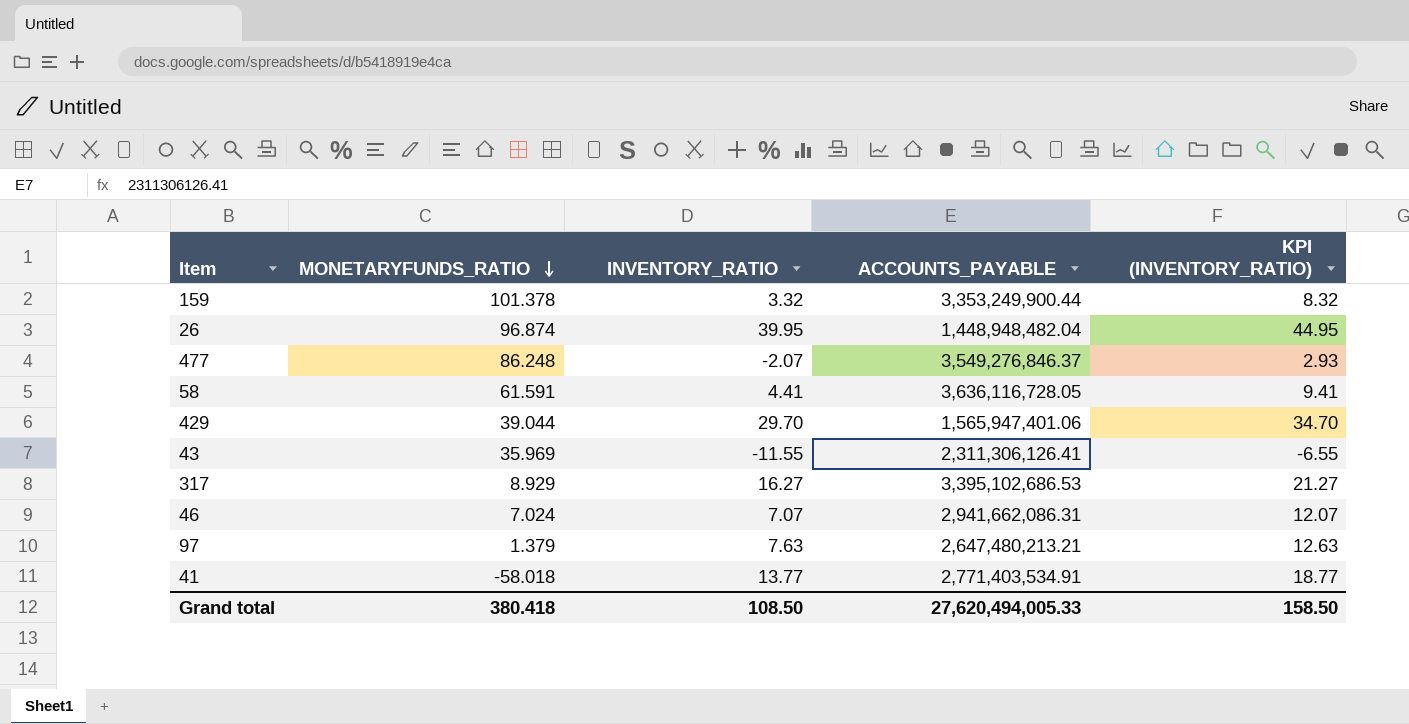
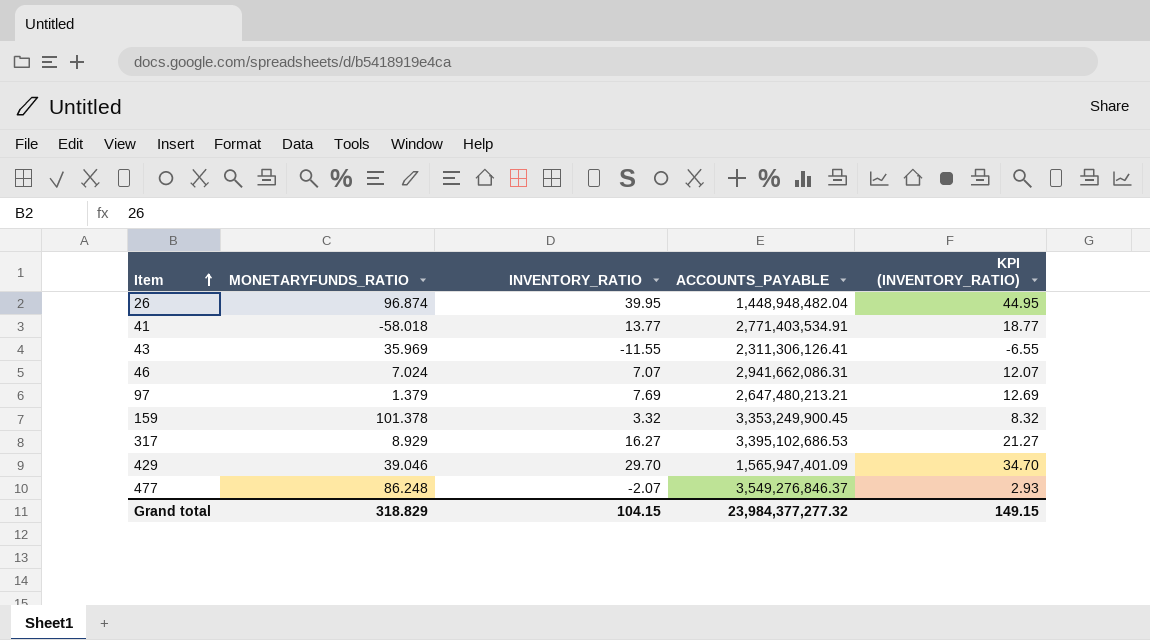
row order: MONETARYFUNDS_RATIO descending -> Item ascending
row 58: 61.591 | 4.41 | 3,636,116,728.05 | 9.41 -> none
97 | INVENTORY_RATIO: 7.63 -> 7.69
97 | KPI (INVENTORY_RATIO): 12.63 -> 12.69
159 | ACCOUNTS_PAYABLE: 3,353,249,900.44 -> 3,353,249,900.45
429 | MONETARYFUNDS_RATIO: 39.044 -> 39.046
429 | ACCOUNTS_PAYABLE: 1,565,947,401.06 -> 1,565,947,401.09
Grand total | MONETARYFUNDS_RATIO: 380.418 -> 318.829
Grand total | INVENTORY_RATIO: 108.50 -> 104.15
Grand total | ACCOUNTS_PAYABLE: 27,620,494,005.33 -> 23,984,377,277.32
Grand total | KPI (INVENTORY_RATIO): 158.50 -> 149.15

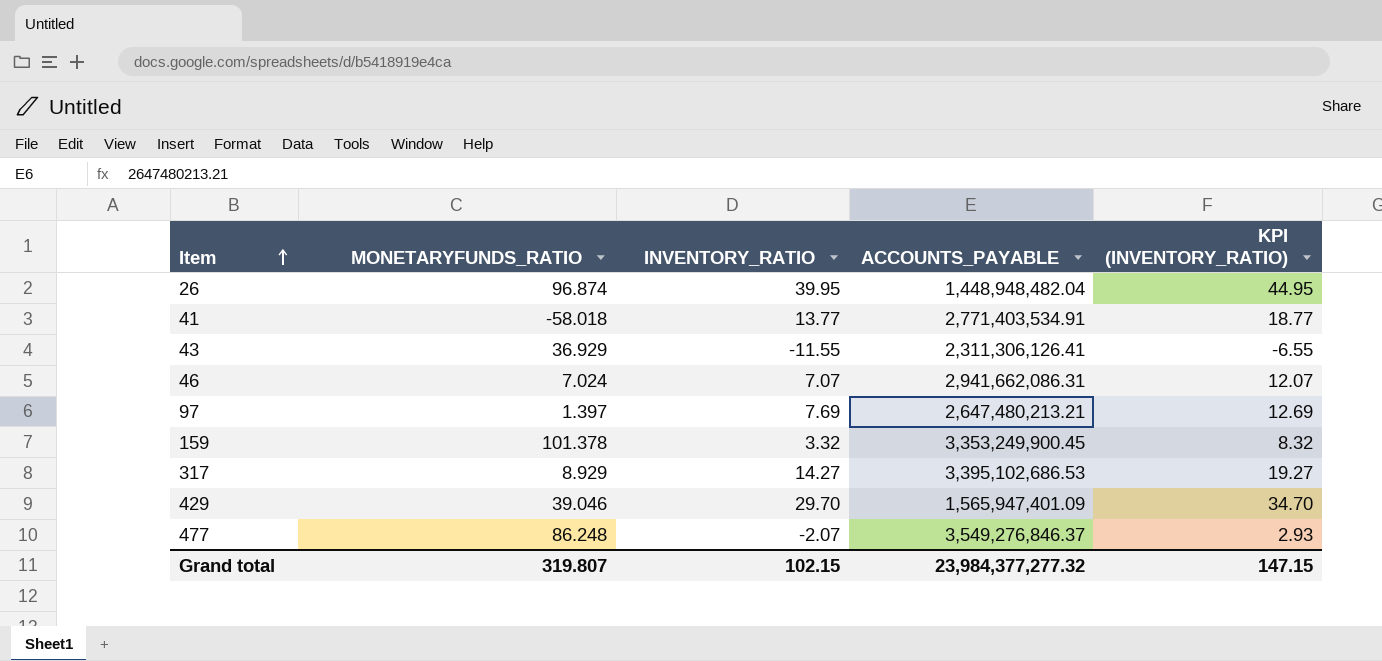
43 | MONETARYFUNDS_RATIO: 35.969 -> 36.929
97 | MONETARYFUNDS_RATIO: 1.379 -> 1.397
317 | INVENTORY_RATIO: 16.27 -> 14.27
317 | KPI (INVENTORY_RATIO): 21.27 -> 19.27
Grand total | MONETARYFUNDS_RATIO: 318.829 -> 319.807
Grand total | INVENTORY_RATIO: 104.15 -> 102.15
Grand total | KPI (INVENTORY_RATIO): 149.15 -> 147.15

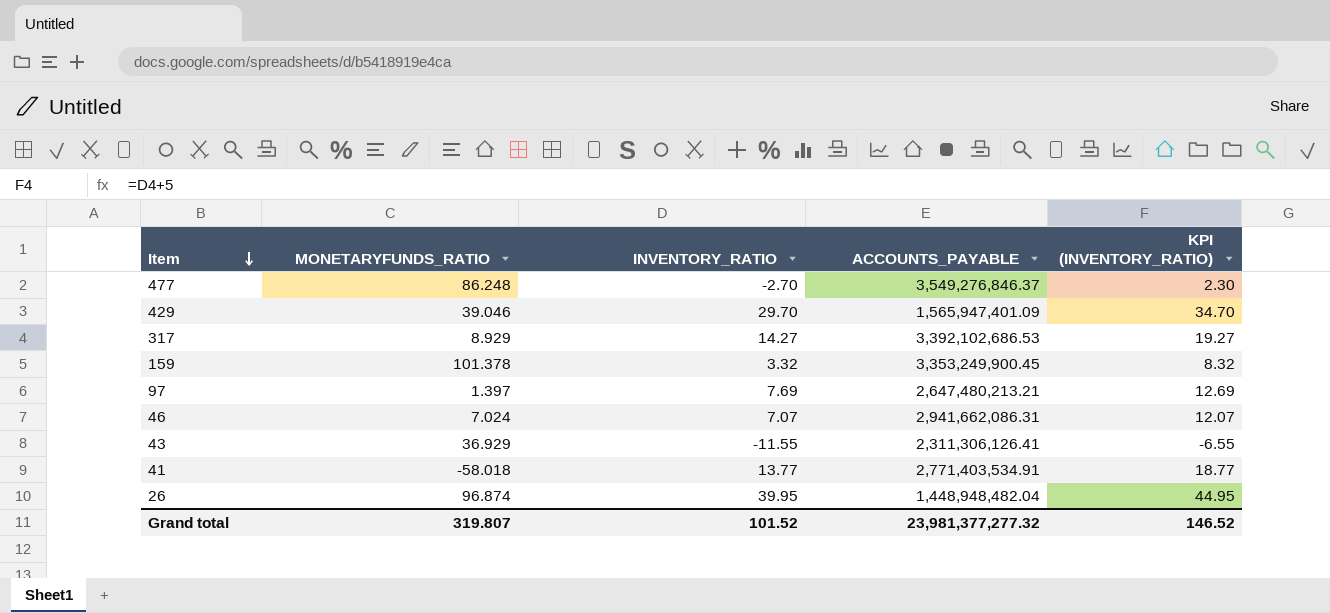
row order: Item ascending -> Item descending
477 | INVENTORY_RATIO: -2.07 -> -2.70
477 | KPI (INVENTORY_RATIO): 2.93 -> 2.30
317 | ACCOUNTS_PAYABLE: 3,395,102,686.53 -> 3,392,102,686.53
Grand total | INVENTORY_RATIO: 102.15 -> 101.52
Grand total | ACCOUNTS_PAYABLE: 23,984,377,277.32 -> 23,981,377,277.32
Grand total | KPI (INVENTORY_RATIO): 147.15 -> 146.52

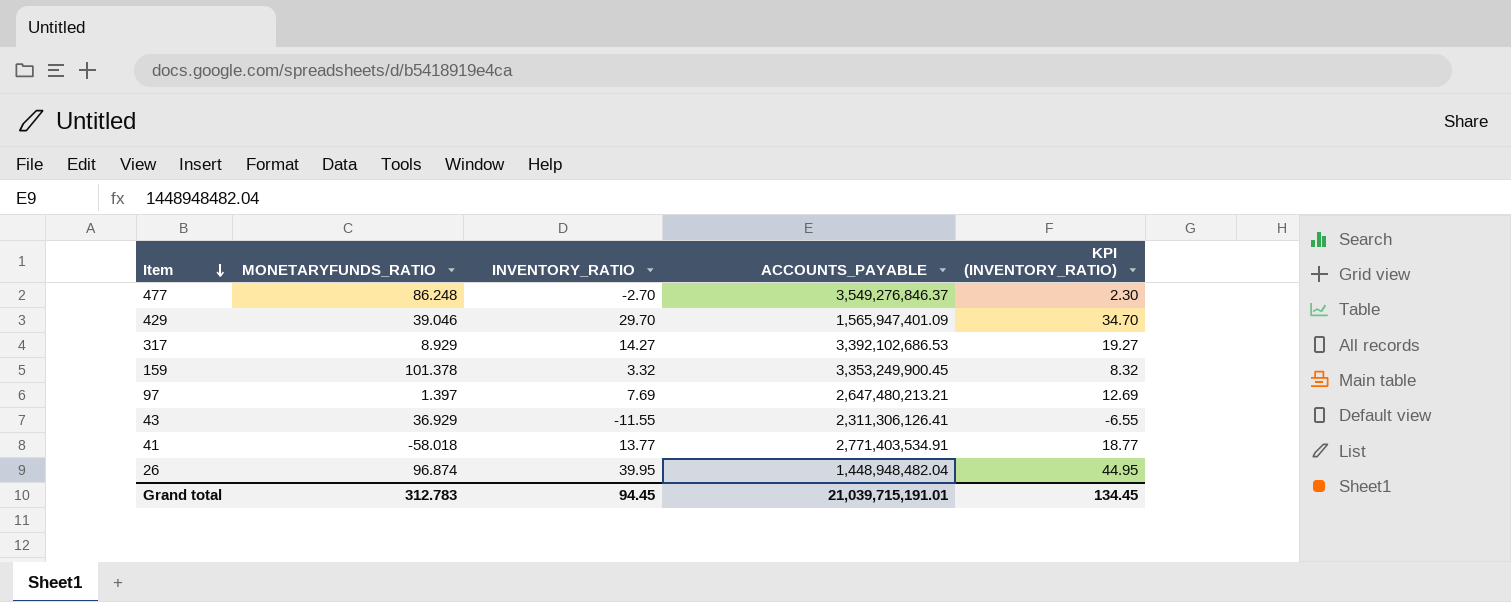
row 46: 7.024 | 7.07 | 2,941,662,086.31 | 12.07 -> none
Grand total | MONETARYFUNDS_RATIO: 319.807 -> 312.783
Grand total | INVENTORY_RATIO: 101.52 -> 94.45
Grand total | ACCOUNTS_PAYABLE: 23,981,377,277.32 -> 21,039,715,191.01
Grand total | KPI (INVENTORY_RATIO): 146.52 -> 134.45

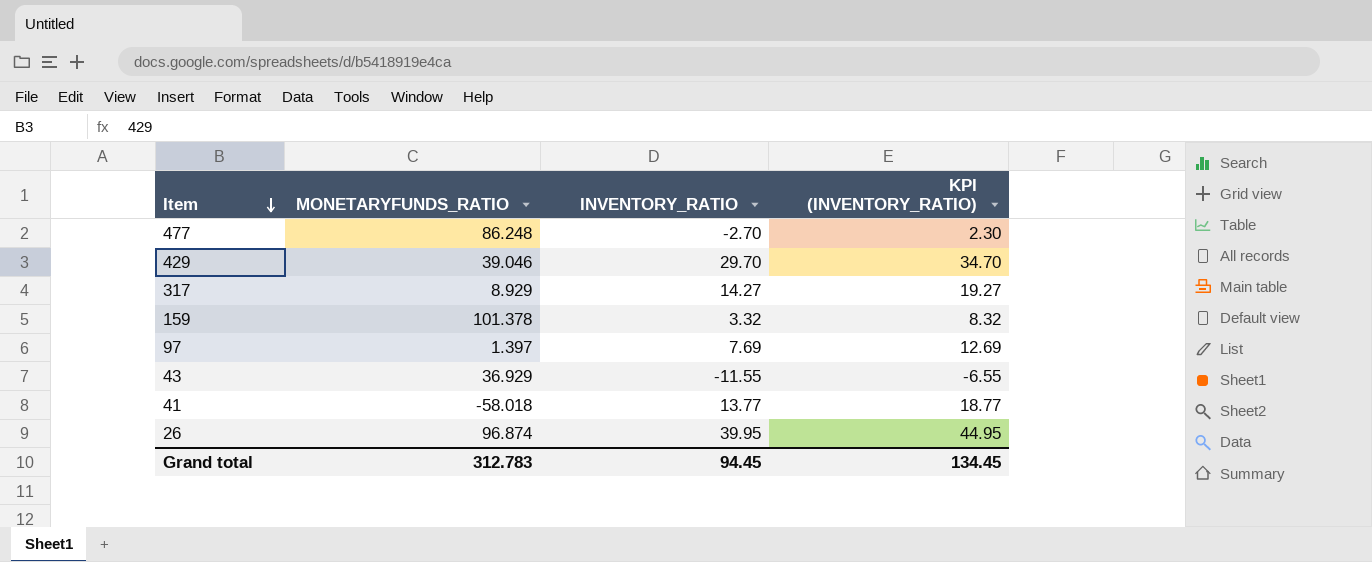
column ACCOUNTS_PAYABLE | position: 4 -> none

